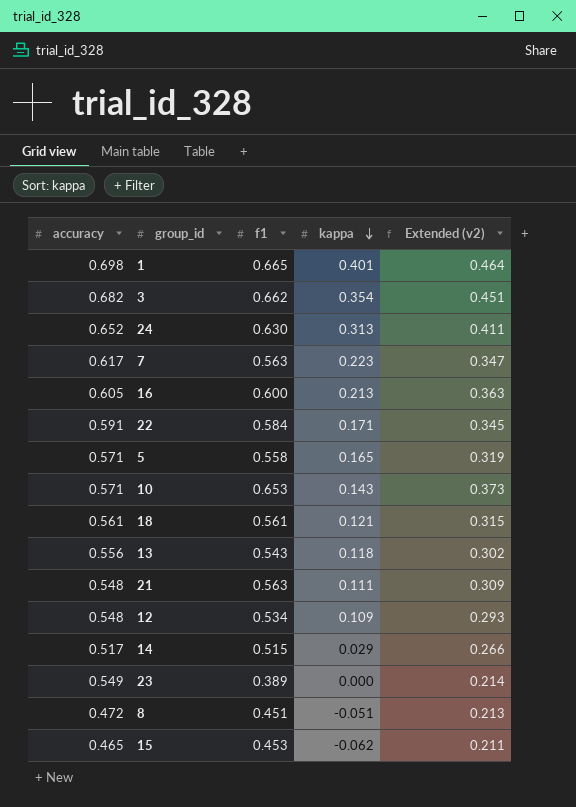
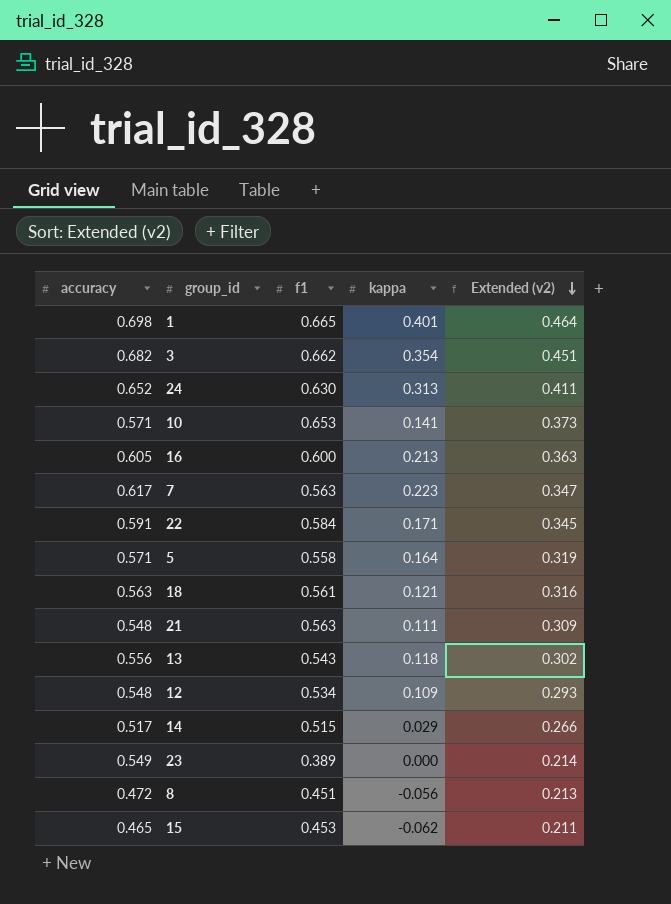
row order: kappa descending -> Extended (v2) descending
10 | kappa: 0.143 -> 0.141
5 | kappa: 0.165 -> 0.164
18 | accuracy: 0.561 -> 0.563
18 | Extended (v2): 0.315 -> 0.316
8 | kappa: -0.051 -> -0.056

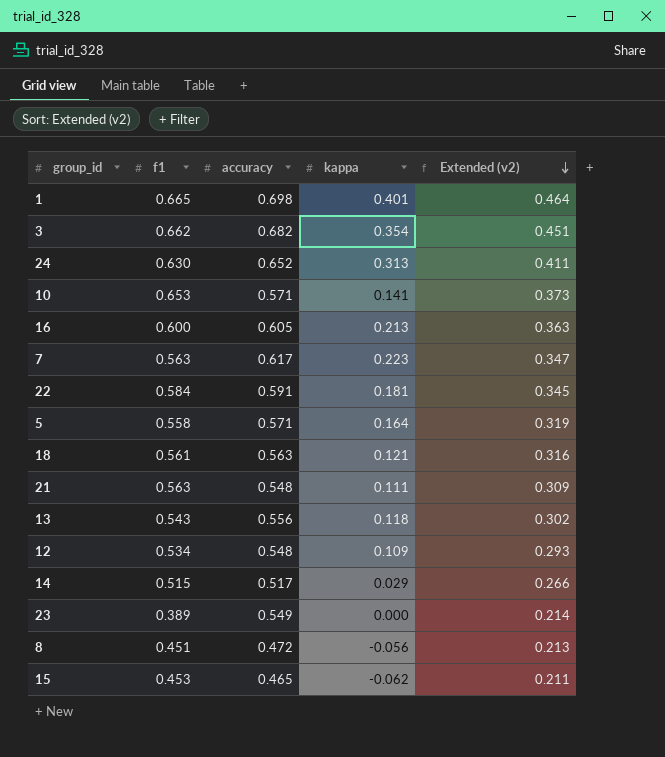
column accuracy | position: 1 -> 3
22 | kappa: 0.171 -> 0.181

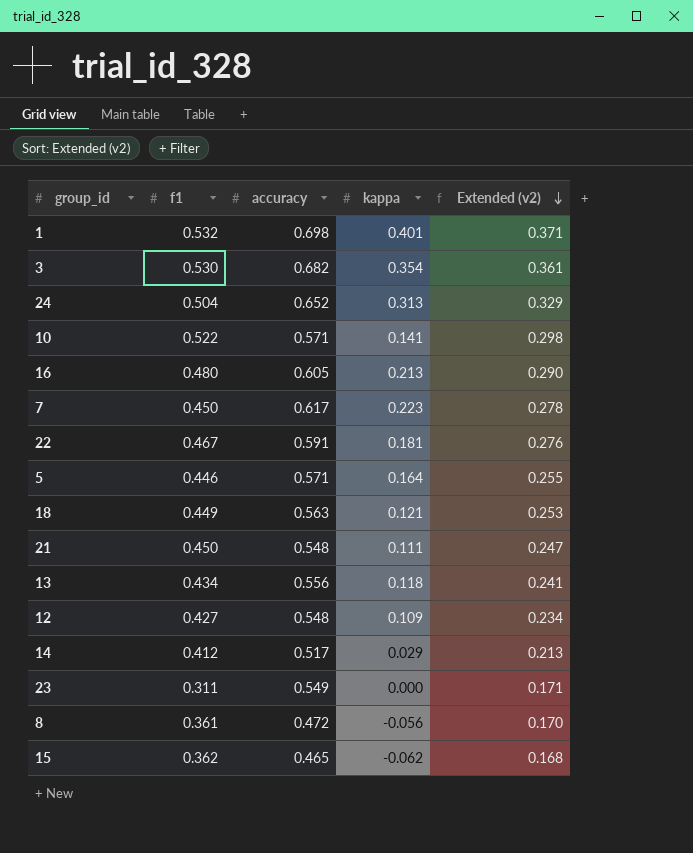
1 | f1: 0.665 -> 0.532
1 | Extended (v2): 0.464 -> 0.371
3 | f1: 0.662 -> 0.530
3 | Extended (v2): 0.451 -> 0.361
24 | f1: 0.630 -> 0.504
24 | Extended (v2): 0.411 -> 0.329
10 | f1: 0.653 -> 0.522
10 | Extended (v2): 0.373 -> 0.298
16 | f1: 0.600 -> 0.480
16 | Extended (v2): 0.363 -> 0.290
7 | f1: 0.563 -> 0.450
7 | Extended (v2): 0.347 -> 0.278
22 | f1: 0.584 -> 0.467
22 | Extended (v2): 0.345 -> 0.276
5 | f1: 0.558 -> 0.446
5 | Extended (v2): 0.319 -> 0.255
18 | f1: 0.561 -> 0.449
18 | Extended (v2): 0.316 -> 0.253
21 | f1: 0.563 -> 0.450
21 | Extended (v2): 0.309 -> 0.247
13 | f1: 0.543 -> 0.434
13 | Extended (v2): 0.302 -> 0.241
12 | f1: 0.534 -> 0.427
12 | Extended (v2): 0.293 -> 0.234
14 | f1: 0.515 -> 0.412
14 | Extended (v2): 0.266 -> 0.213
23 | f1: 0.389 -> 0.311
23 | Extended (v2): 0.214 -> 0.171
8 | f1: 0.451 -> 0.361
8 | Extended (v2): 0.213 -> 0.170
15 | f1: 0.453 -> 0.362
15 | Extended (v2): 0.211 -> 0.168

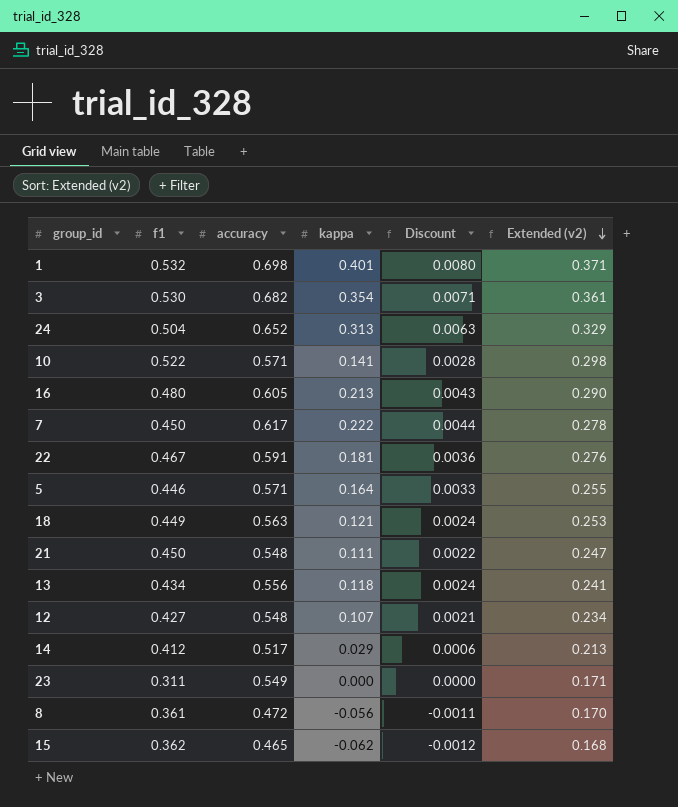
column Discount | formula: none -> [kappa] * 0.02
7 | kappa: 0.223 -> 0.222
12 | kappa: 0.109 -> 0.107

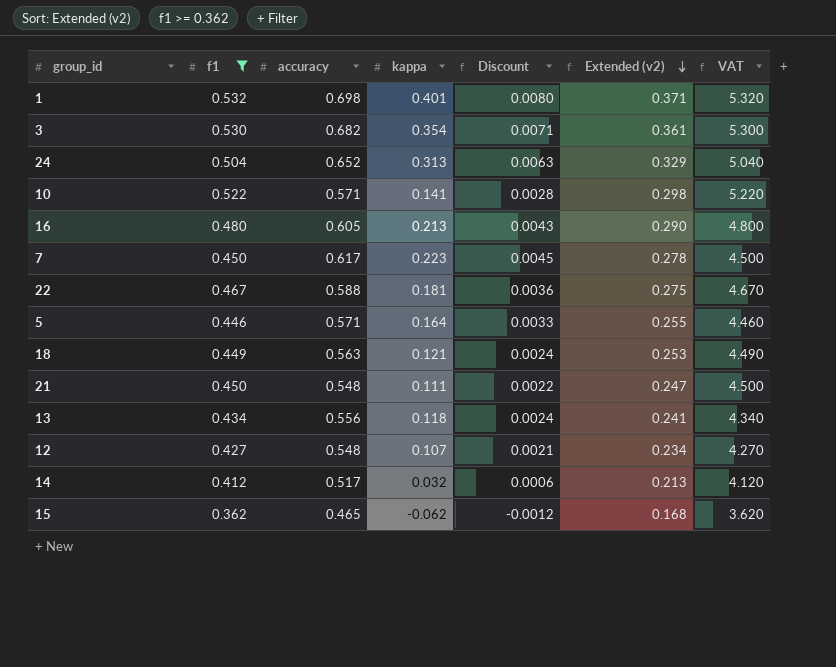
filter: none -> f1 >= 0.362
column VAT | formula: none -> [f1] * 10
7 | kappa: 0.222 -> 0.223
7 | Discount: 0.0044 -> 0.0045
22 | accuracy: 0.591 -> 0.588
22 | Extended (v2): 0.276 -> 0.275
14 | kappa: 0.029 -> 0.032

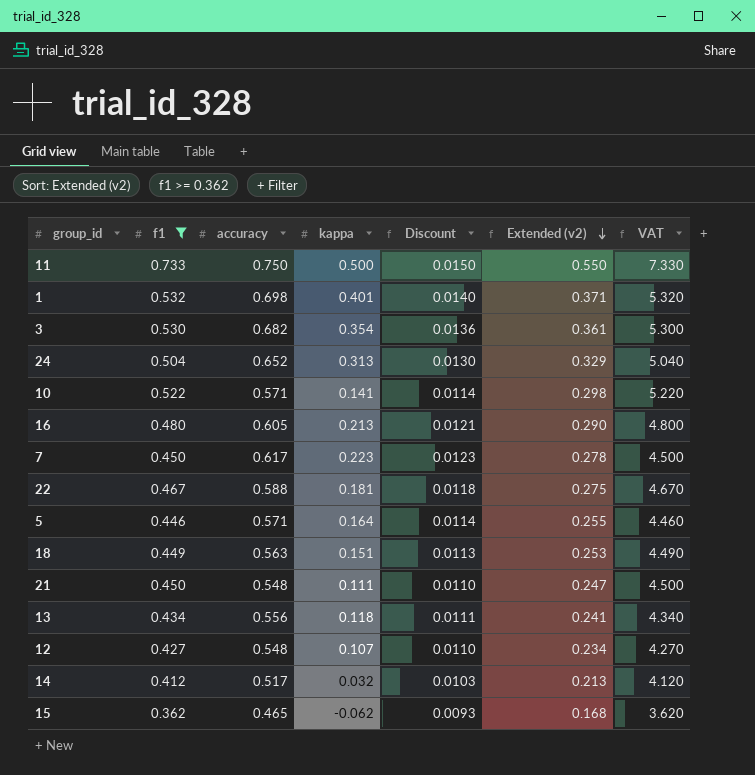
column Discount | formula: [kappa] * 0.02 -> [accuracy] * 0.02
row 11: none -> 0.733 | 0.750 | 0.500 | 0.0150 | 0.550 | 7.330
18 | kappa: 0.121 -> 0.151

